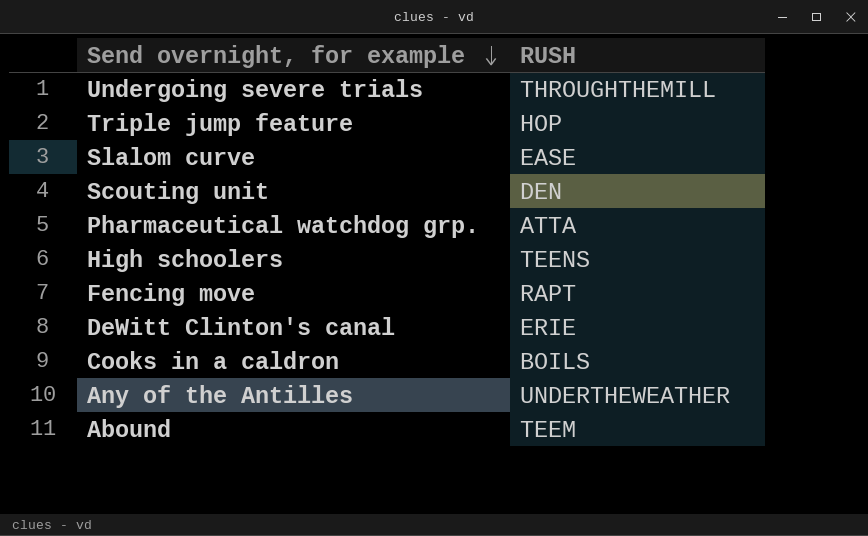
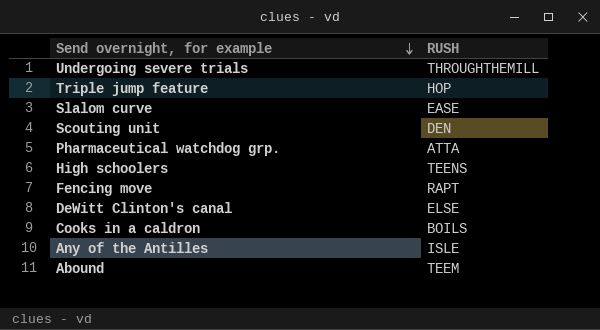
DeWitt Clinton's canal | RUSH: ERIE -> ELSE
Any of the Antilles | RUSH: UNDERTHEWEATHER -> ISLE

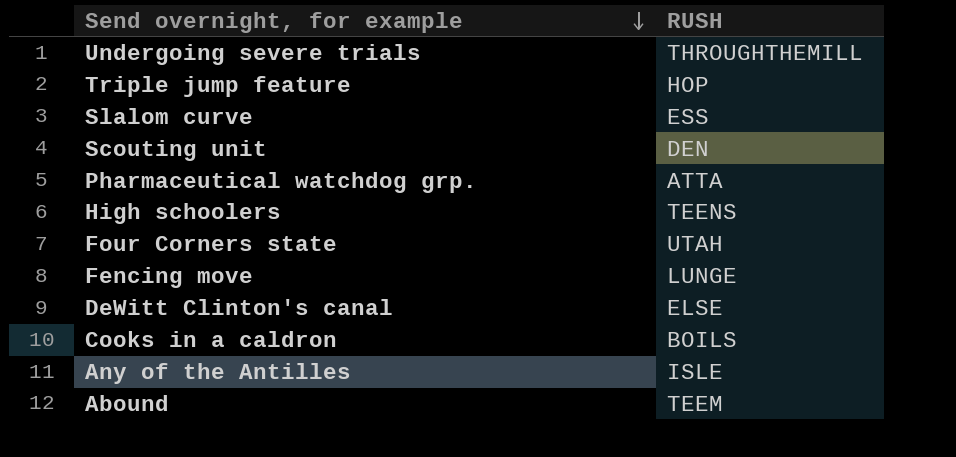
Slalom curve | RUSH: EASE -> ESS
row Four Corners state: none -> UTAH
Fencing move | RUSH: RAPT -> LUNGE

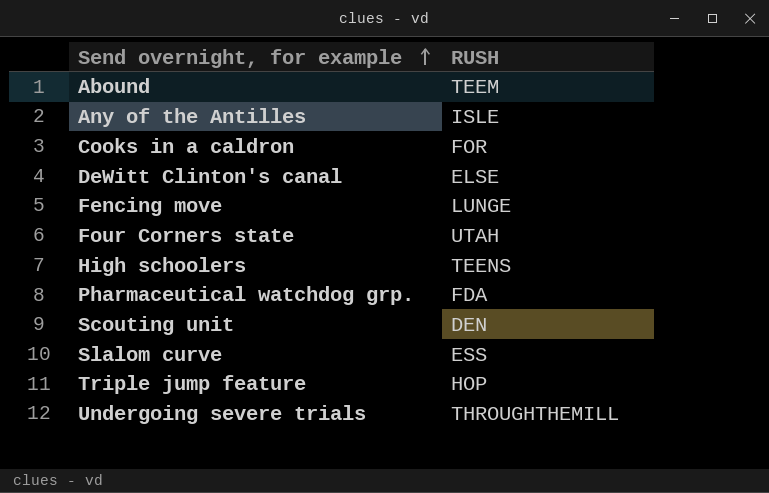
row order: Send overnight, for example descending -> Send overnight, for example ascending
Cooks in a caldron | RUSH: BOILS -> FOR
Pharmaceutical watchdog grp. | RUSH: ATTA -> FDA

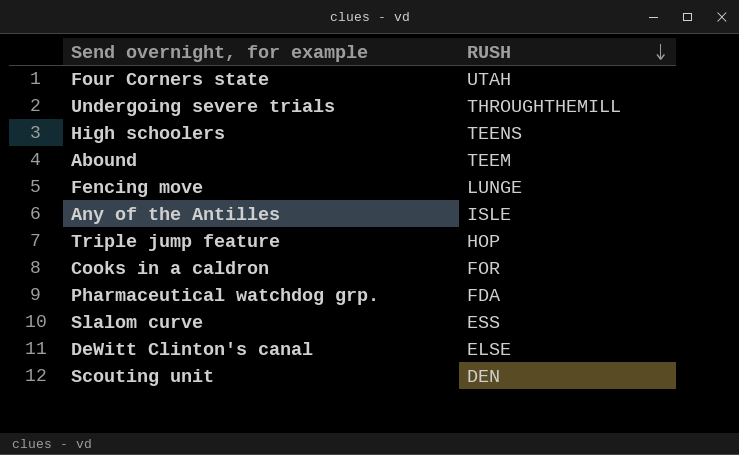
row order: Send overnight, for example ascending -> RUSH descending

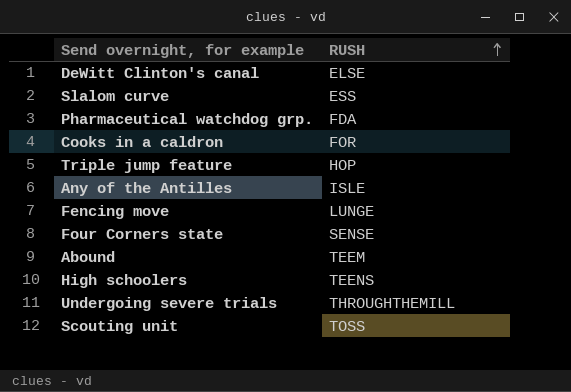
row order: RUSH descending -> RUSH ascending
Four Corners state | RUSH: UTAH -> SENSE
Scouting unit | RUSH: DEN -> TOSS

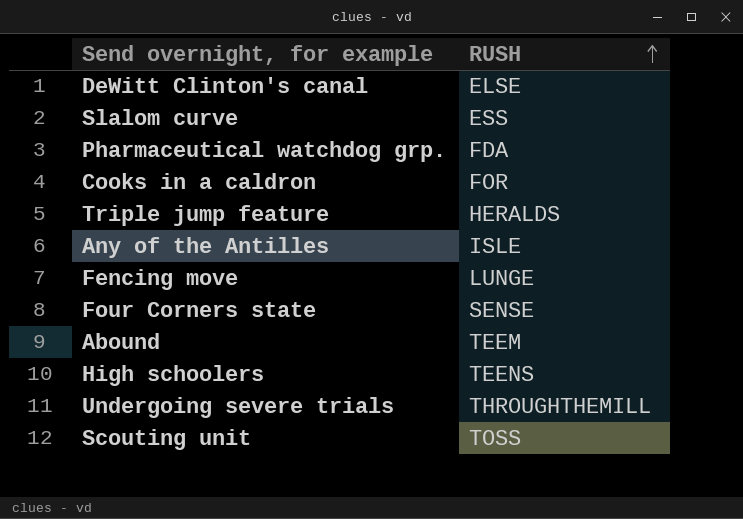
Triple jump feature | RUSH: HOP -> HERALDS

